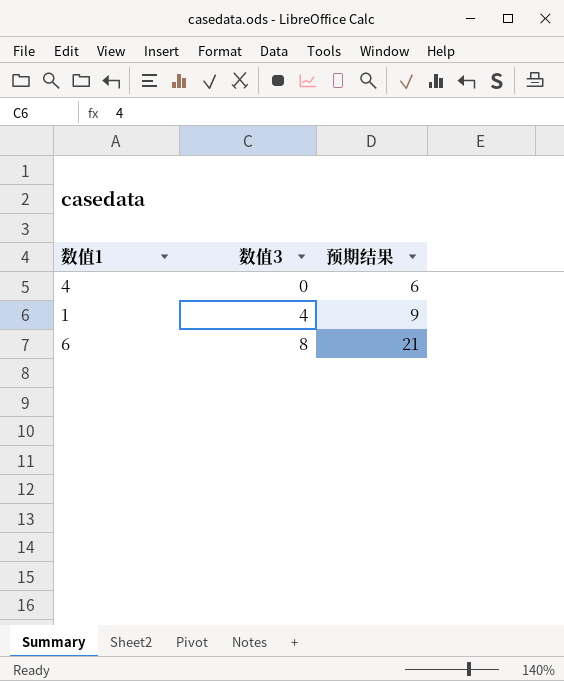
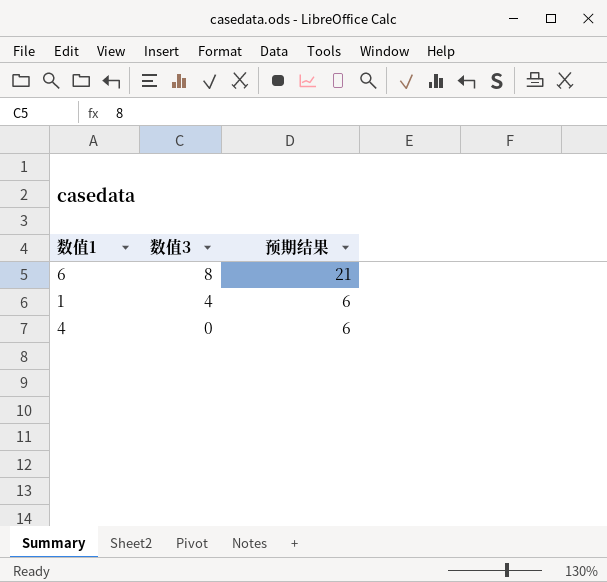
row order: 数值3 ascending -> 数值3 descending
1 | 预期结果: 9 -> 6

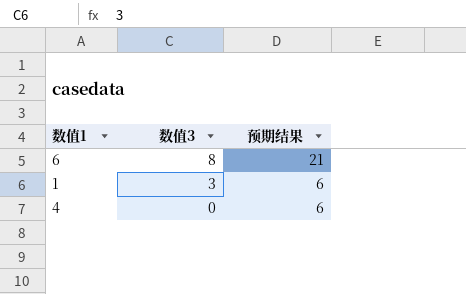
1 | 数值3: 4 -> 3

